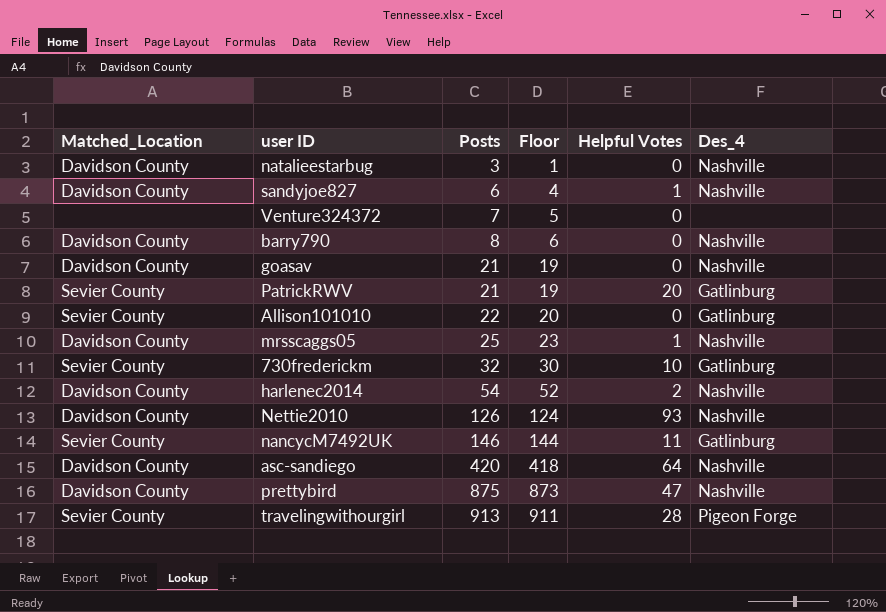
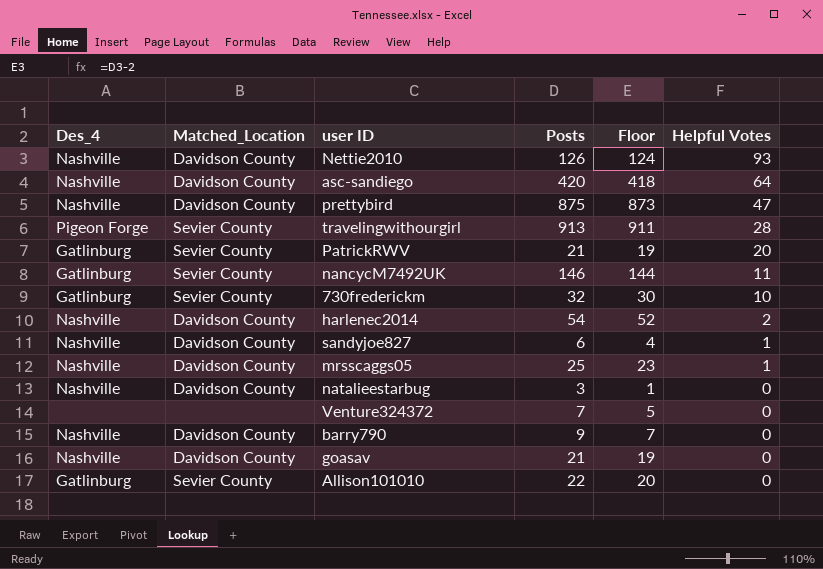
row order: Posts ascending -> Helpful Votes descending
column Des_4 | position: 6 -> 1
barry790 | Posts: 8 -> 9
barry790 | Floor: 6 -> 7

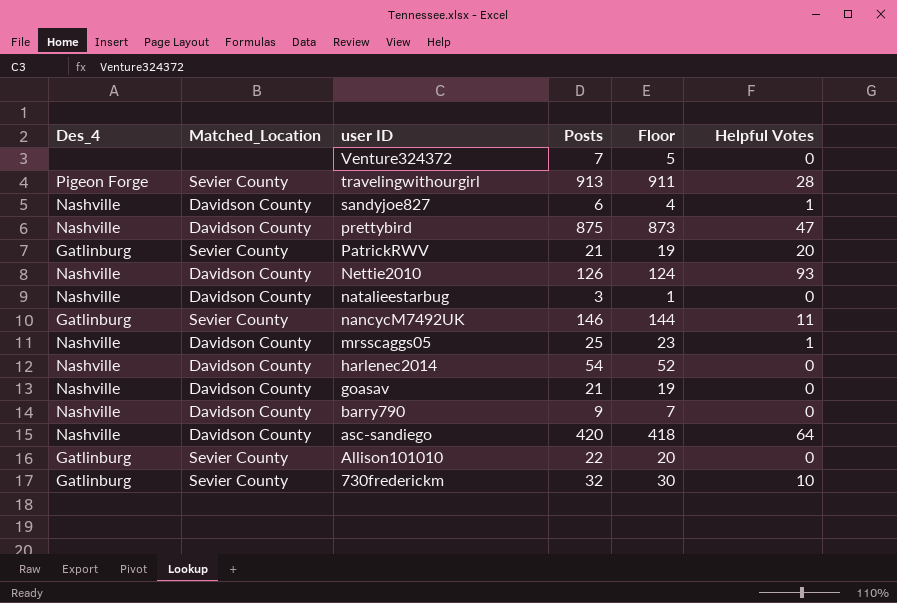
row order: Helpful Votes descending -> user ID descending
harlenec2014 | Helpful Votes: 2 -> 0

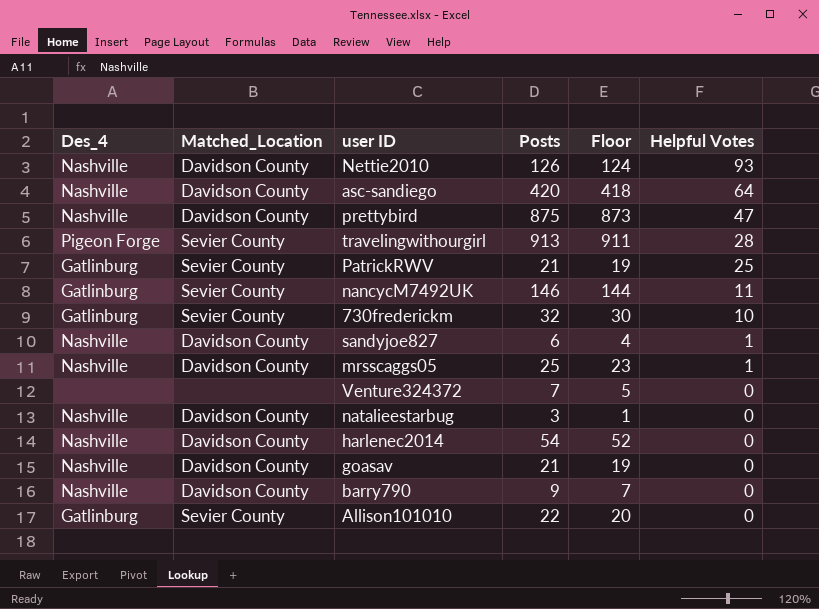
row order: user ID descending -> Helpful Votes descending
PatrickRWV | Helpful Votes: 20 -> 25

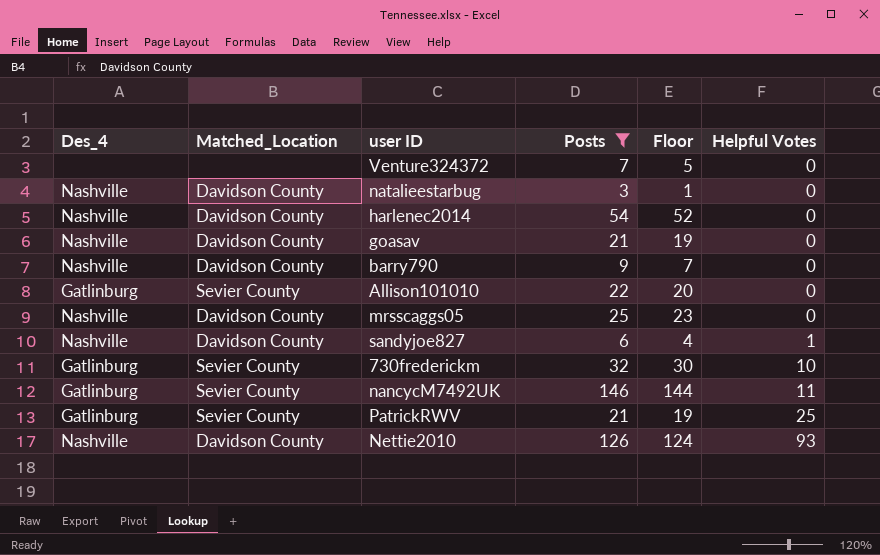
filter: none -> Posts <= 146
row order: Helpful Votes descending -> Helpful Votes ascending
mrsscaggs05 | Helpful Votes: 1 -> 0

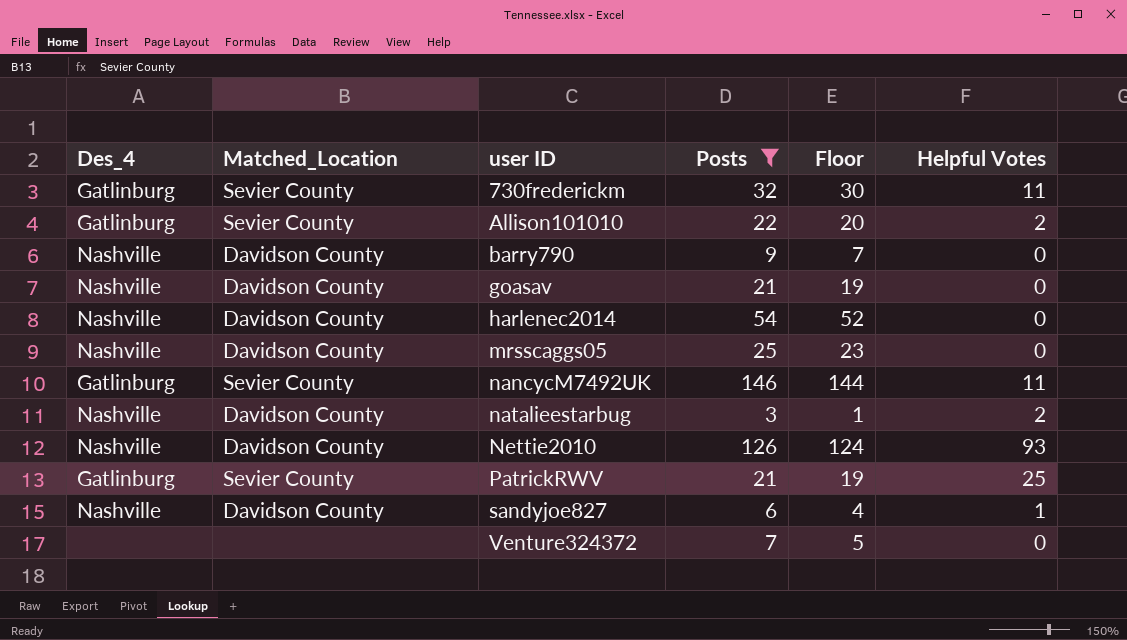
row order: Helpful Votes ascending -> user ID ascending
730frederickm | Helpful Votes: 10 -> 11
Allison101010 | Helpful Votes: 0 -> 2
natalieestarbug | Helpful Votes: 0 -> 2

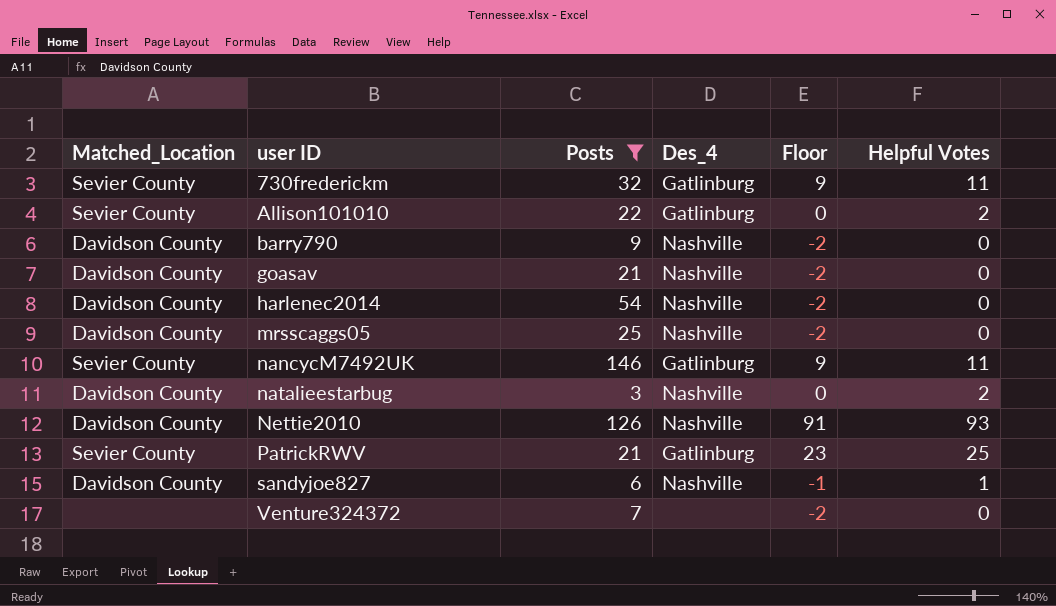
column Des_4 | position: 1 -> 4
column Floor | formula: [Posts] - 2 -> [Helpful Votes] - 2

